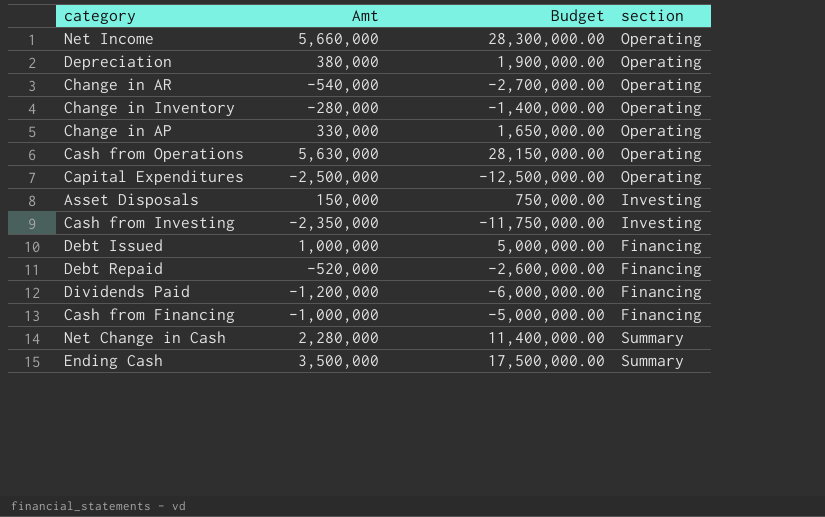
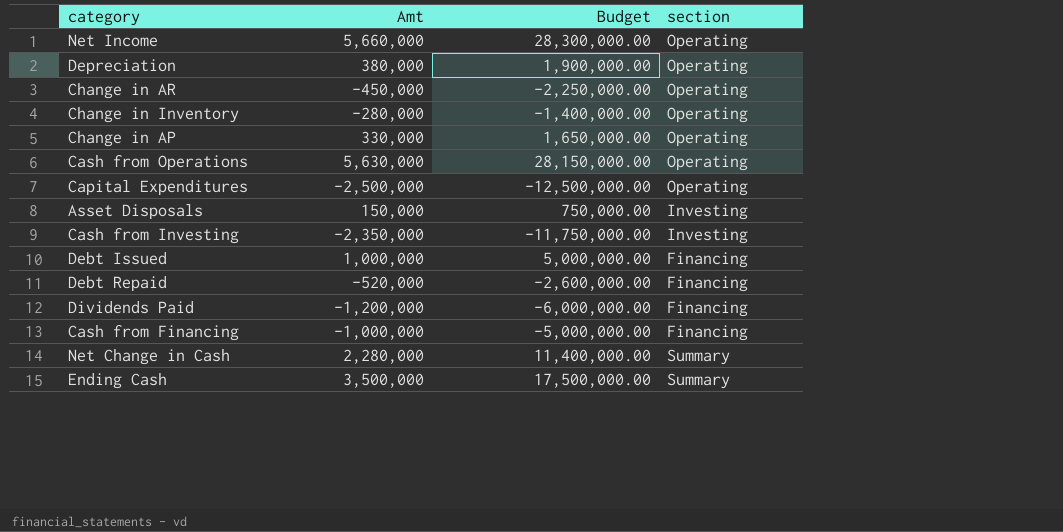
Change in AR | Amt: -540,000 -> -450,000
Change in AR | Budget: -2,700,000.00 -> -2,250,000.00

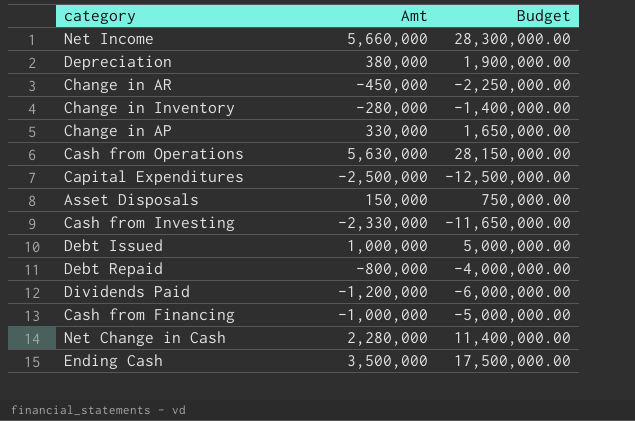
column section | position: 4 -> none
Cash from Investing | Amt: -2,350,000 -> -2,330,000
Cash from Investing | Budget: -11,750,000.00 -> -11,650,000.00
Debt Repaid | Amt: -520,000 -> -800,000
Debt Repaid | Budget: -2,600,000.00 -> -4,000,000.00

